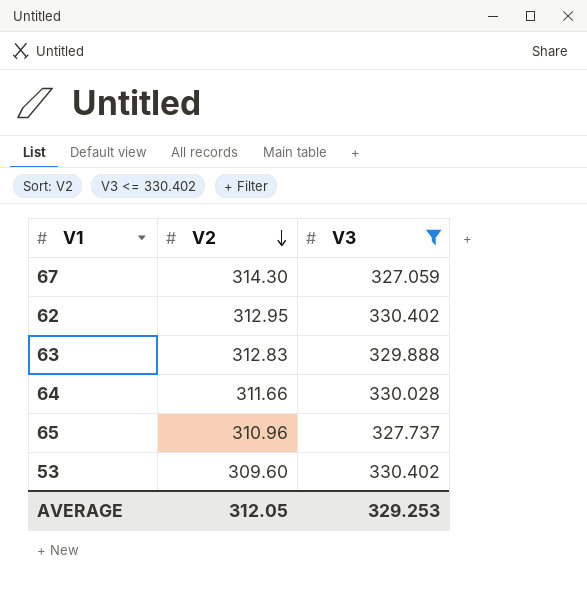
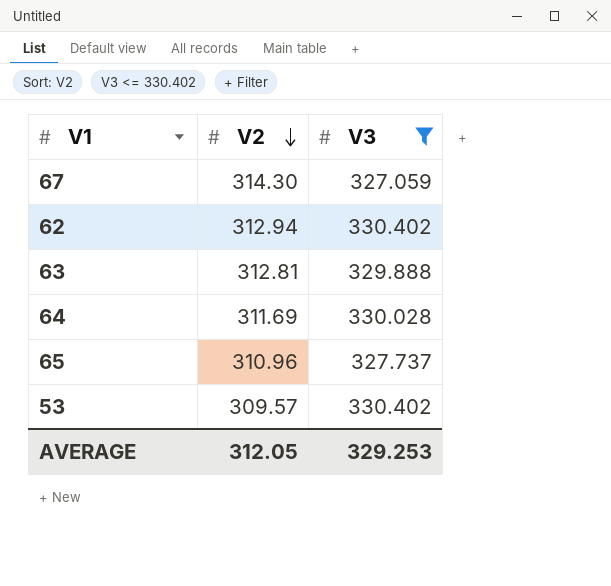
62 | V2: 312.95 -> 312.94
63 | V2: 312.83 -> 312.81
64 | V2: 311.66 -> 311.69
53 | V2: 309.60 -> 309.57

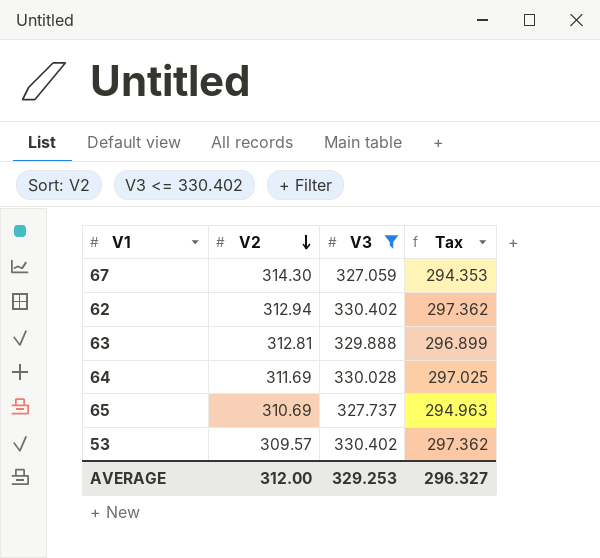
column Tax | formula: none -> [V3] * 0.9
65 | V2: 310.96 -> 310.69
AVERAGE | V2: 312.05 -> 312.00

